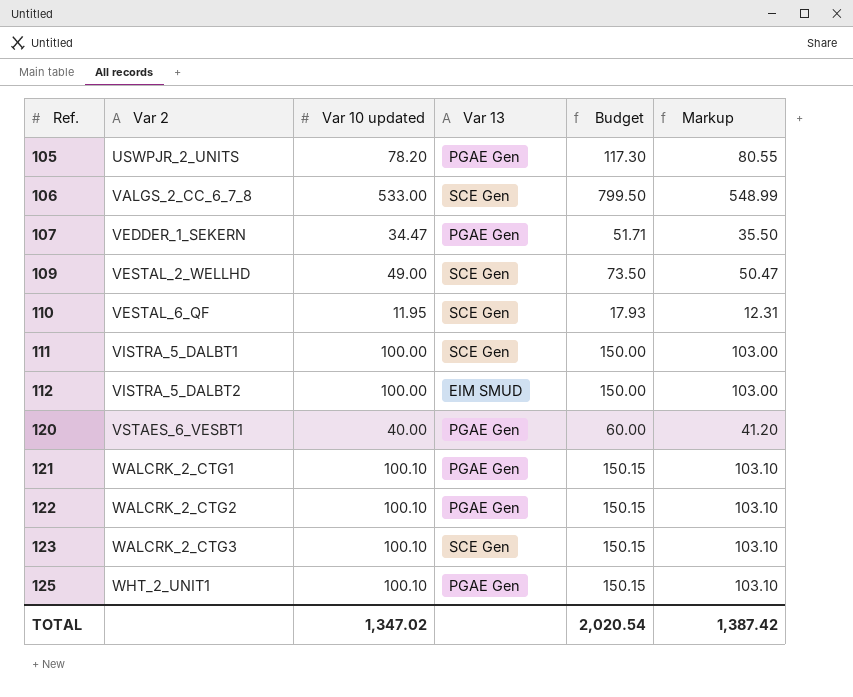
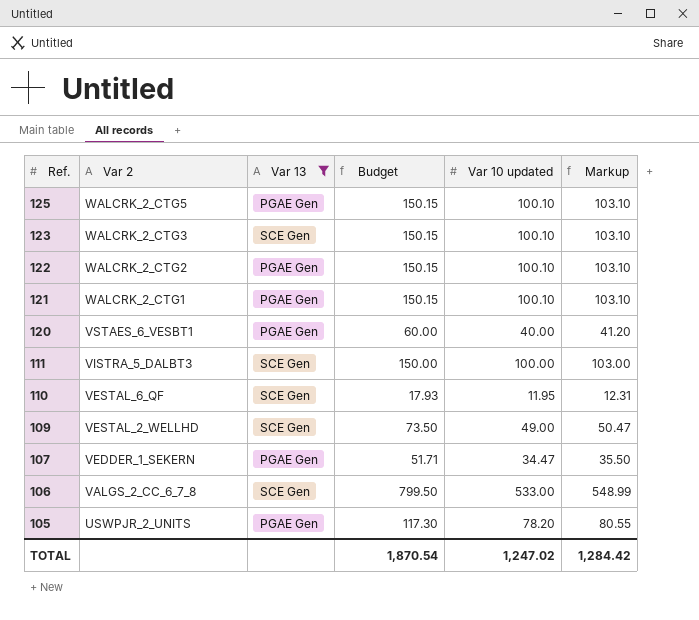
filter: none -> Var 13 != EIM SMUD
row order: Ref. ascending -> Ref. descending
column Var 10 updated | position: 3 -> 5
125 | Var 2: WHT_2_UNIT1 -> WALCRK_2_CTG5
111 | Var 2: VISTRA_5_DALBT1 -> VISTRA_5_DALBT3
TOTAL | Budget: 2,020.54 -> 1,870.54
TOTAL | Var 10 updated: 1,347.02 -> 1,247.02
TOTAL | Markup: 1,387.42 -> 1,284.42

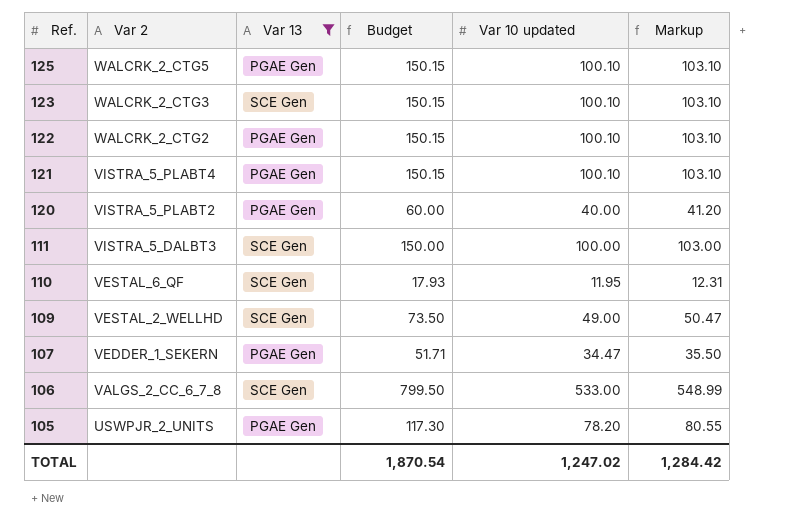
121 | Var 2: WALCRK_2_CTG1 -> VISTRA_5_PLABT4
120 | Var 2: VSTAES_6_VESBT1 -> VISTRA_5_PLABT2

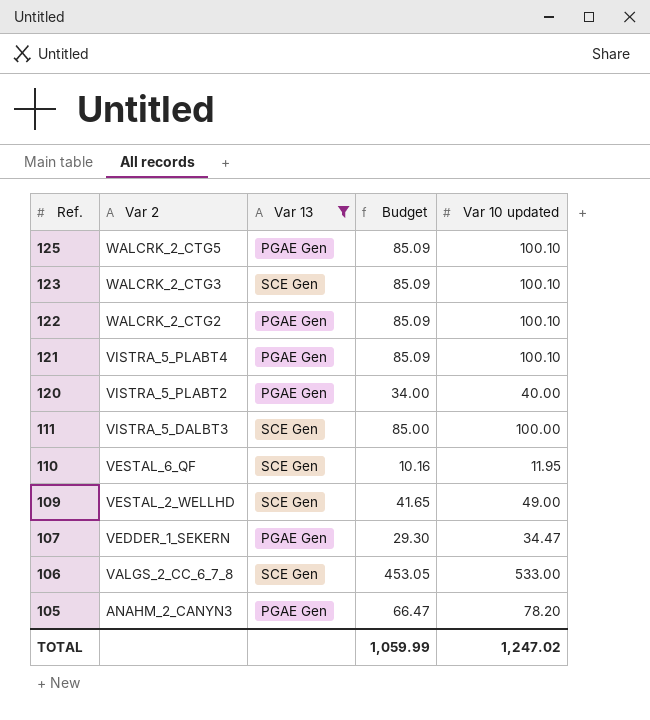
column Markup | formula: [Var 10 updated] * 1.03 -> none
column Budget | formula: [Var 10 updated] * 1.5 -> [Var 10 updated] * 0.85
105 | Var 2: USWPJR_2_UNITS -> ANAHM_2_CANYN3
TOTAL | Budget: 1,870.54 -> 1,059.99

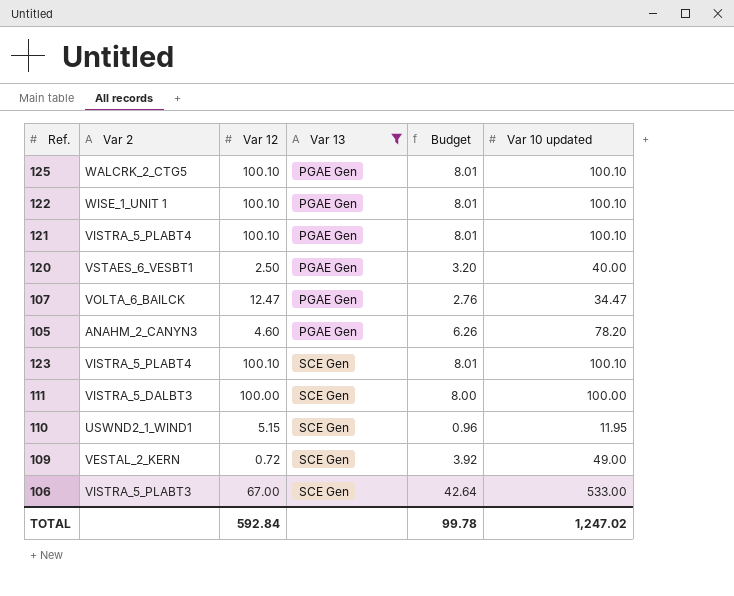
row order: Ref. descending -> Var 13 ascending
column Var 12 | position: none -> 3
column Budget | formula: [Var 10 updated] * 0.85 -> [Var 10 updated] * 0.08
122 | Var 2: WALCRK_2_CTG2 -> WISE_1_UNIT 1
120 | Var 2: VISTRA_5_PLABT2 -> VSTAES_6_VESBT1
107 | Var 2: VEDDER_1_SEKERN -> VOLTA_6_BAILCK
123 | Var 2: WALCRK_2_CTG3 -> VISTRA_5_PLABT4
110 | Var 2: VESTAL_6_QF -> USWND2_1_WIND1
109 | Var 2: VESTAL_2_WELLHD -> VESTAL_2_KERN
106 | Var 2: VALGS_2_CC_6_7_8 -> VISTRA_5_PLABT3
TOTAL | Budget: 1,059.99 -> 99.78

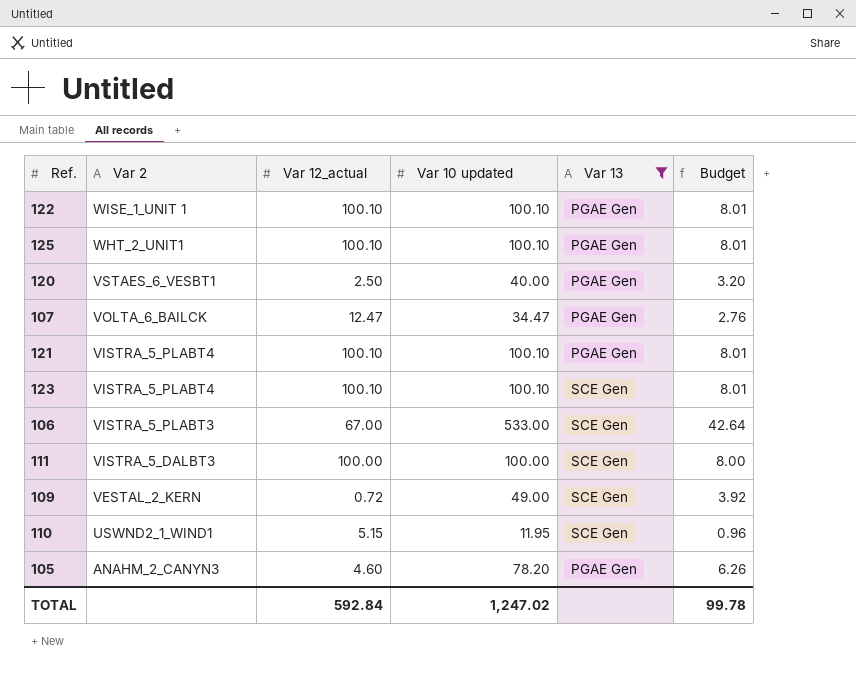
row order: Var 13 ascending -> Var 2 descending
column name: Var 12 -> Var 12_actual
column Var 10 updated | position: 6 -> 4
125 | Var 2: WALCRK_2_CTG5 -> WHT_2_UNIT1

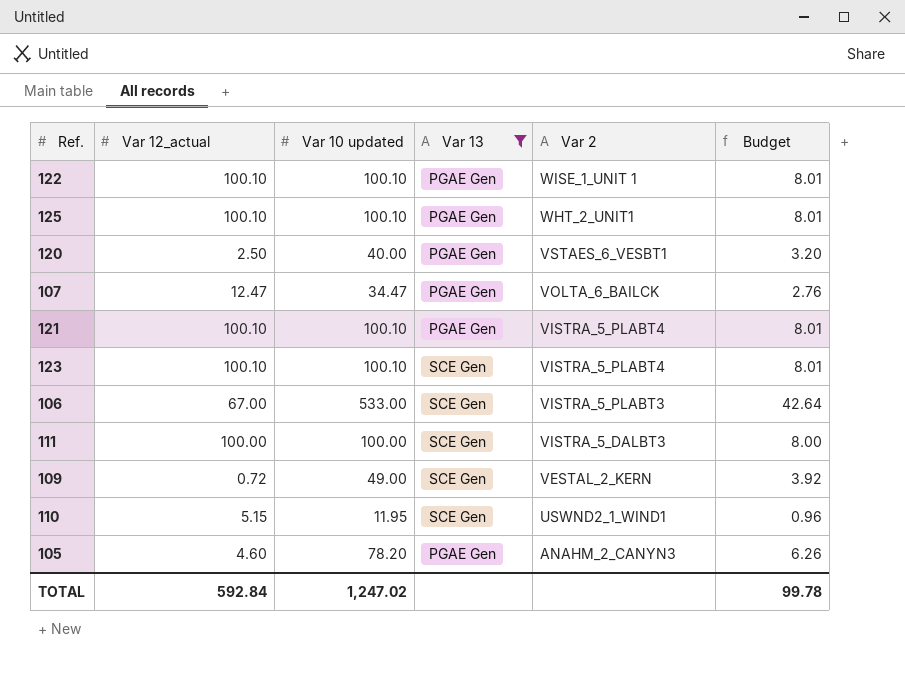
column Var 2 | position: 2 -> 5

